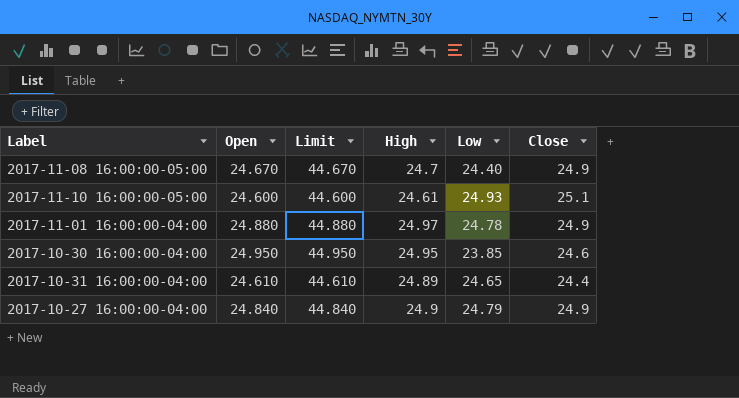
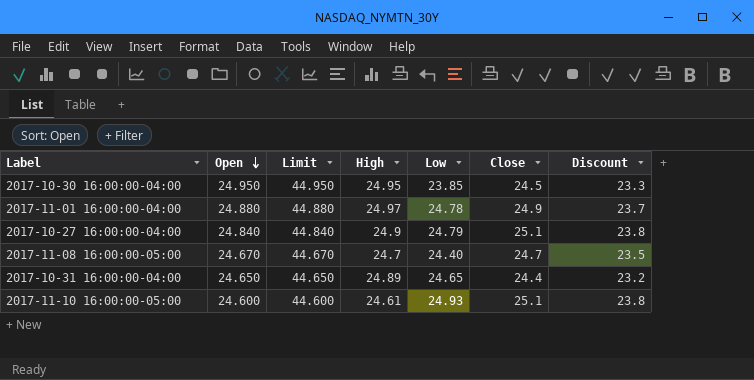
row order: none -> Open descending
column Discount | formula: none -> [Close] * 0.95
2017-10-30 16:00:00-04:00 | Close: 24.6 -> 24.5
2017-10-27 16:00:00-04:00 | Close: 24.9 -> 25.1
2017-11-08 16:00:00-05:00 | Close: 24.9 -> 24.7
2017-10-31 16:00:00-04:00 | Open: 24.610 -> 24.650
2017-10-31 16:00:00-04:00 | Limit: 44.610 -> 44.650

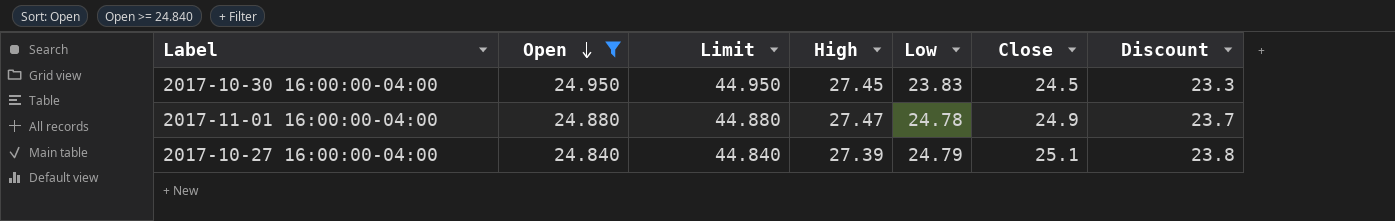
filter: none -> Open >= 24.840
2017-10-30 16:00:00-04:00 | High: 24.95 -> 27.45
2017-10-30 16:00:00-04:00 | Low: 23.85 -> 23.83
2017-11-01 16:00:00-04:00 | High: 24.97 -> 27.47
2017-10-27 16:00:00-04:00 | High: 24.9 -> 27.39

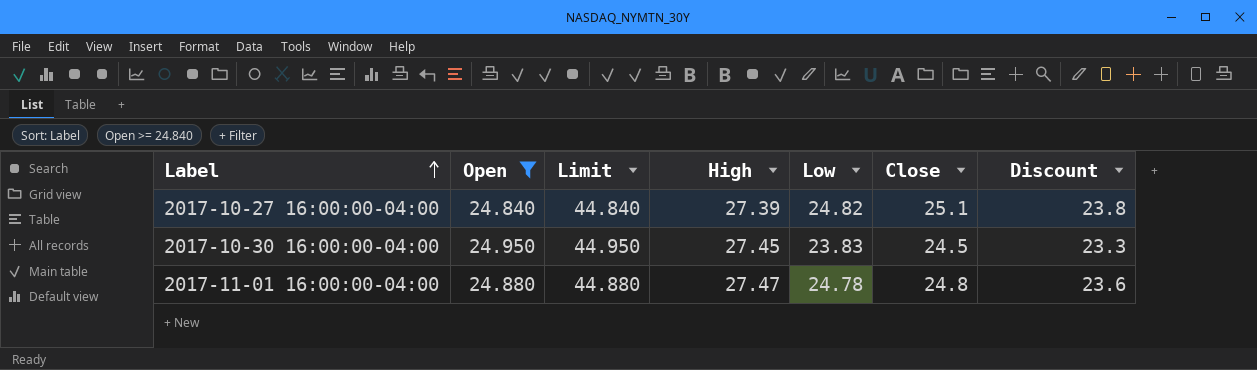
row order: Open descending -> Label ascending
2017-10-27 16:00:00-04:00 | Low: 24.79 -> 24.82
2017-11-01 16:00:00-04:00 | Close: 24.9 -> 24.8
2017-11-01 16:00:00-04:00 | Discount: 23.7 -> 23.6

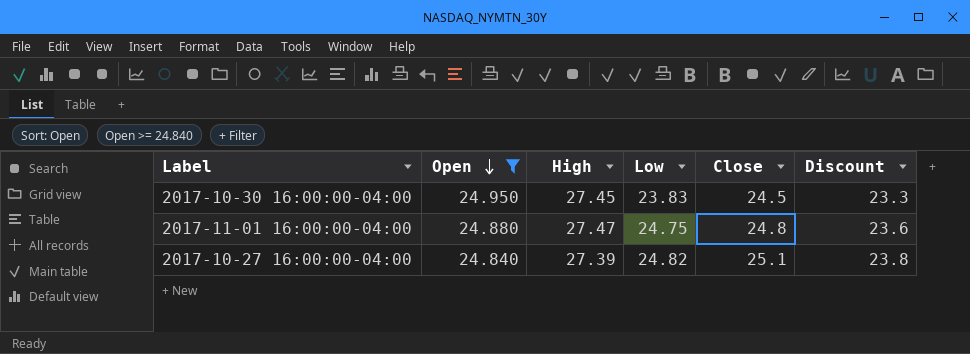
row order: Label ascending -> Open descending
column Limit | formula: [Open] + 20 -> none
2017-11-01 16:00:00-04:00 | Low: 24.78 -> 24.75

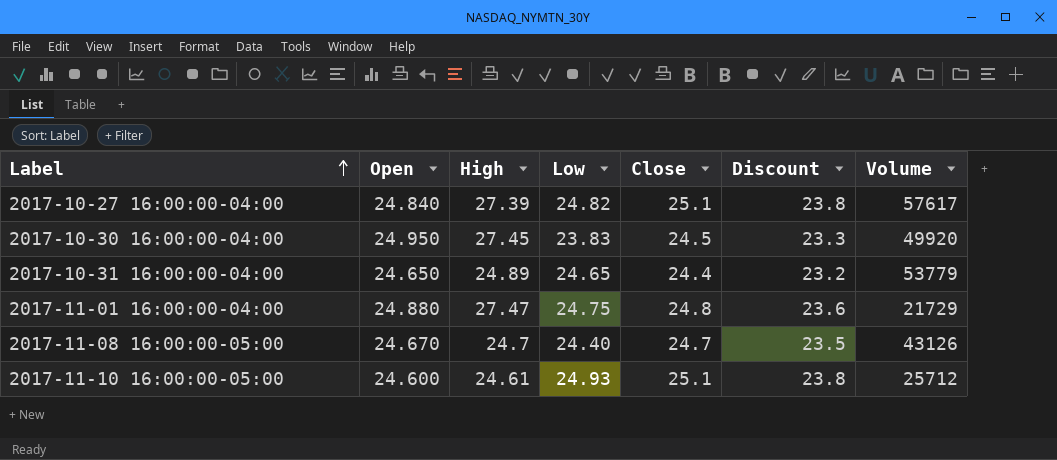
filter: Open >= 24.840 -> none
row order: Open descending -> Label ascending
column Volume | position: none -> 7

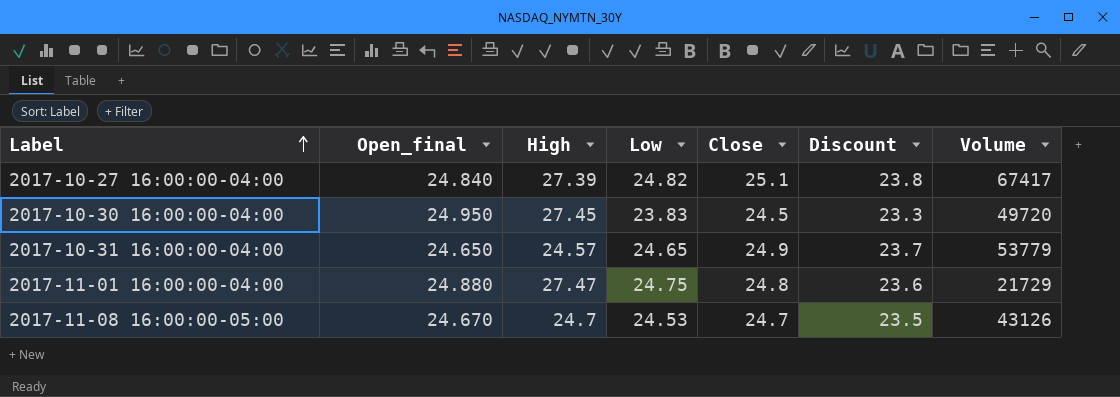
column name: Open -> Open_final
row 2017-11-10 16:00:00-05:00: 24.600 | 24.61 | 24.93 | 25.1 | 23.8 | 25712 -> none
2017-10-27 16:00:00-04:00 | Volume: 57617 -> 67417
2017-10-30 16:00:00-04:00 | Volume: 49920 -> 49720
2017-10-31 16:00:00-04:00 | High: 24.89 -> 24.57
2017-10-31 16:00:00-04:00 | Close: 24.4 -> 24.9
2017-10-31 16:00:00-04:00 | Discount: 23.2 -> 23.7
2017-11-08 16:00:00-05:00 | Low: 24.40 -> 24.53

